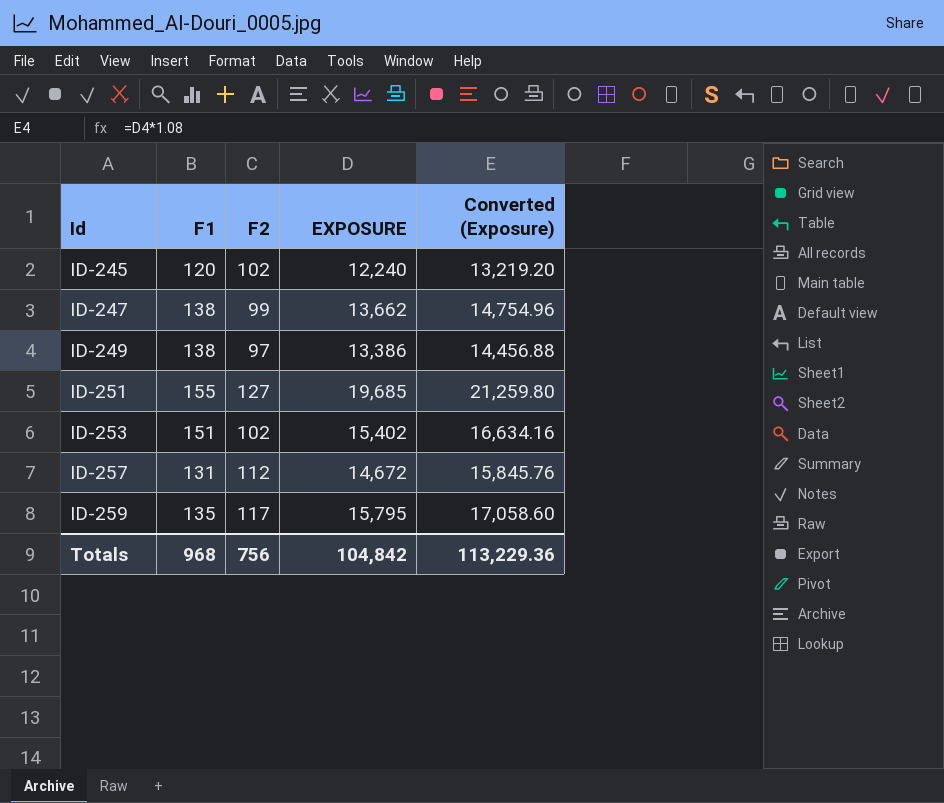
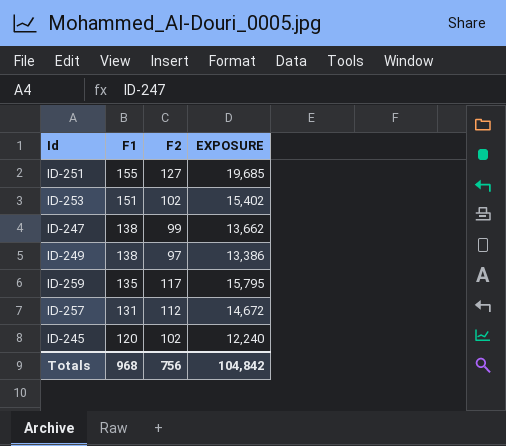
row order: Id ascending -> F1 descending
column Converted (Exposure) | formula: [EXPOSURE] * 1.08 -> none

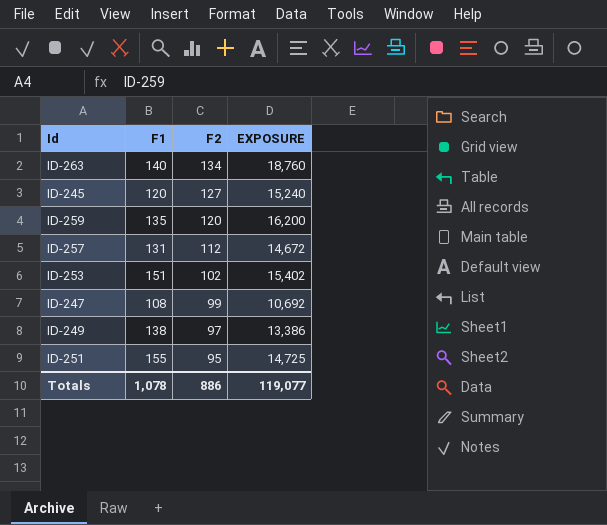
row order: F1 descending -> F2 descending
row ID-263: none -> 140 | 134 | 18,760
ID-245 | F2: 102 -> 127
ID-245 | EXPOSURE: 12,240 -> 15,240
ID-259 | F2: 117 -> 120
ID-259 | EXPOSURE: 15,795 -> 16,200
ID-247 | F1: 138 -> 108
ID-247 | EXPOSURE: 13,662 -> 10,692
ID-251 | F2: 127 -> 95
ID-251 | EXPOSURE: 19,685 -> 14,725
Totals | F1: 968 -> 1,078
Totals | F2: 756 -> 886
Totals | EXPOSURE: 104,842 -> 119,077

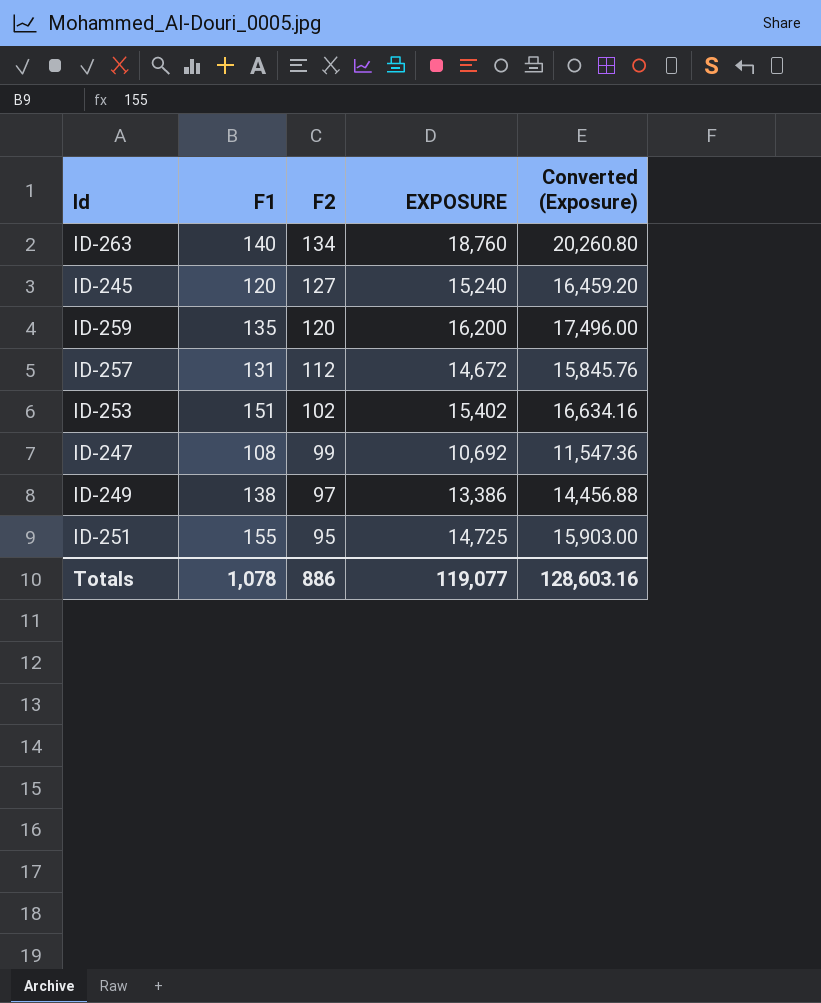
column Converted (Exposure) | formula: none -> [EXPOSURE] * 1.08

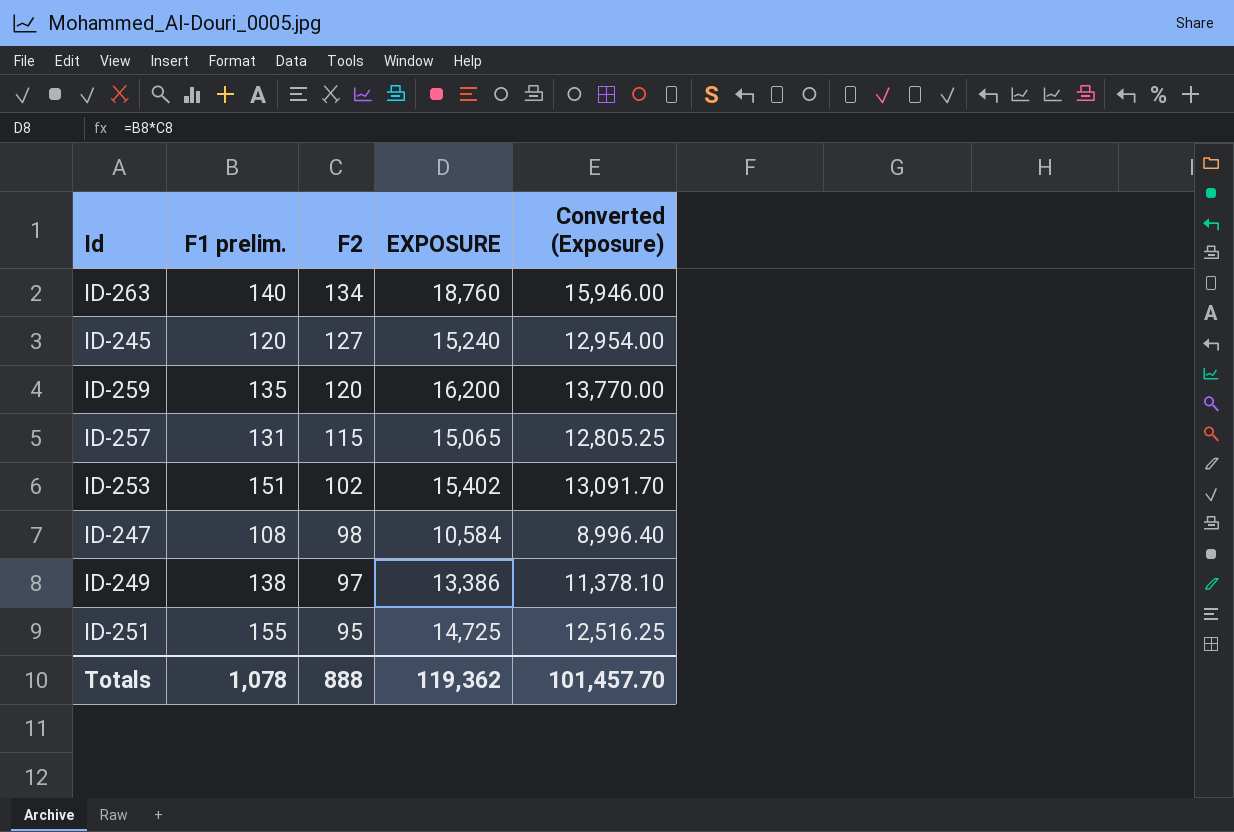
column name: F1 -> F1 prelim.
column Converted (Exposure) | formula: [EXPOSURE] * 1.08 -> [EXPOSURE] * 0.85
ID-257 | F2: 112 -> 115
ID-257 | EXPOSURE: 14,672 -> 15,065
ID-247 | F2: 99 -> 98
ID-247 | EXPOSURE: 10,692 -> 10,584
Totals | F2: 886 -> 888
Totals | EXPOSURE: 119,077 -> 119,362
Totals | Converted (Exposure): 128,603.16 -> 101,457.70

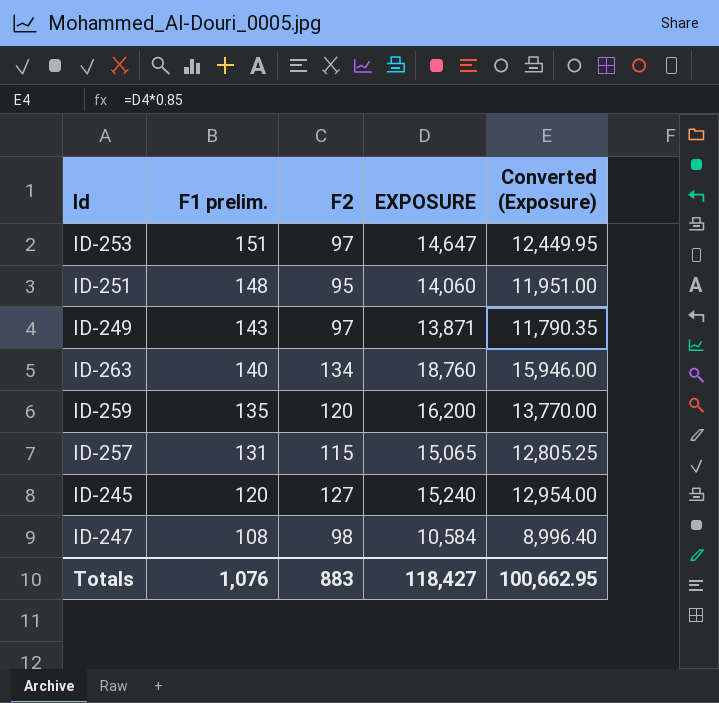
row order: F2 descending -> F1 prelim. descending
ID-253 | F2: 102 -> 97
ID-253 | EXPOSURE: 15,402 -> 14,647
ID-253 | Converted (Exposure): 13,091.70 -> 12,449.95
ID-251 | F1 prelim.: 155 -> 148
ID-251 | EXPOSURE: 14,725 -> 14,060
ID-251 | Converted (Exposure): 12,516.25 -> 11,951.00
ID-249 | F1 prelim.: 138 -> 143
ID-249 | EXPOSURE: 13,386 -> 13,871
ID-249 | Converted (Exposure): 11,378.10 -> 11,790.35
Totals | F1 prelim.: 1,078 -> 1,076
Totals | F2: 888 -> 883
Totals | EXPOSURE: 119,362 -> 118,427
Totals | Converted (Exposure): 101,457.70 -> 100,662.95

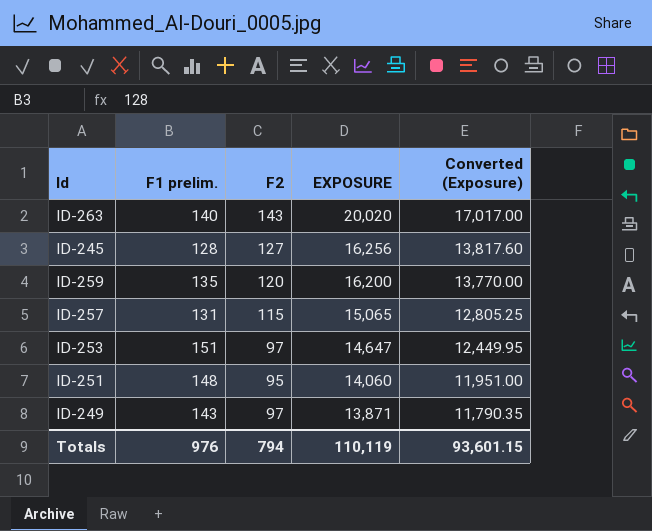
row order: F1 prelim. descending -> EXPOSURE descending
row ID-247: 108 | 98 | 10,584 | 8,996.40 -> none
ID-263 | F2: 134 -> 143
ID-263 | EXPOSURE: 18,760 -> 20,020
ID-263 | Converted (Exposure): 15,946.00 -> 17,017.00
ID-245 | F1 prelim.: 120 -> 128
ID-245 | EXPOSURE: 15,240 -> 16,256
ID-245 | Converted (Exposure): 12,954.00 -> 13,817.60
Totals | F1 prelim.: 1,076 -> 976
Totals | F2: 883 -> 794
Totals | EXPOSURE: 118,427 -> 110,119
Totals | Converted (Exposure): 100,662.95 -> 93,601.15

